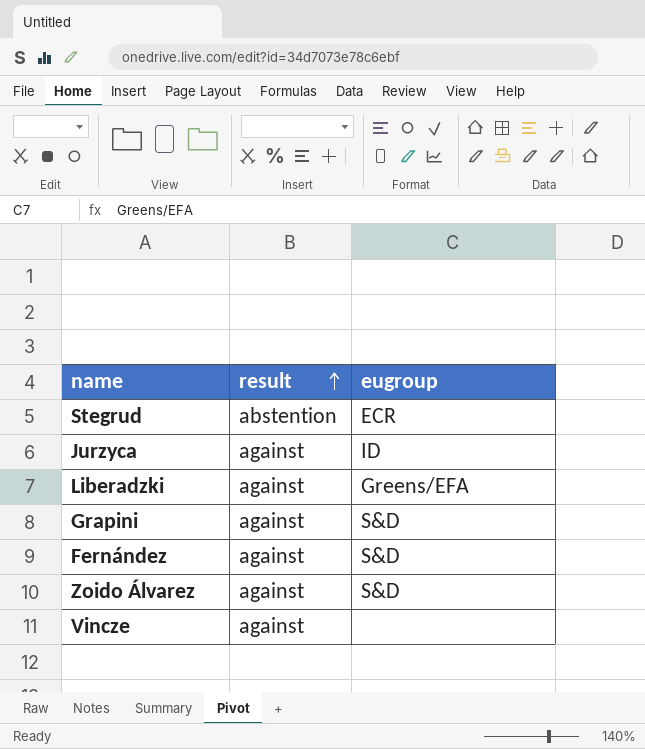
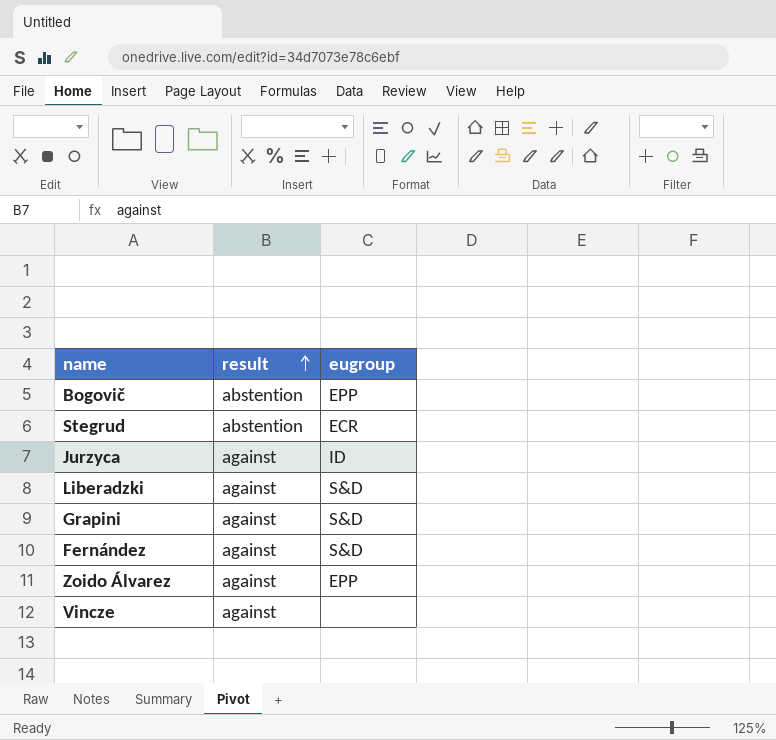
row Bogovič: none -> abstention | EPP
Liberadzki | eugroup: Greens/EFA -> S&D
Zoido Álvarez | eugroup: S&D -> EPP

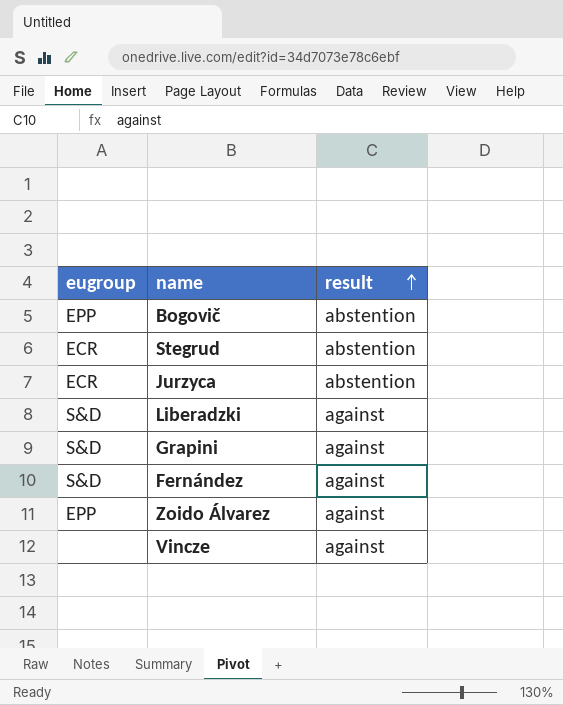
column eugroup | position: 3 -> 1
Jurzyca | eugroup: ID -> ECR
Jurzyca | result: against -> abstention

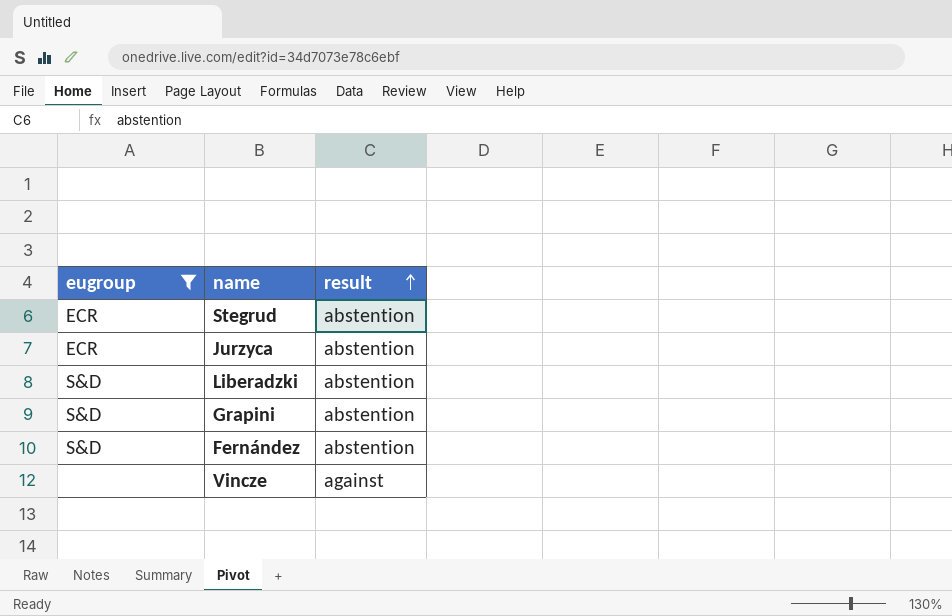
filter: none -> eugroup != EPP
Liberadzki | result: against -> abstention
Grapini | result: against -> abstention
Fernández | result: against -> abstention

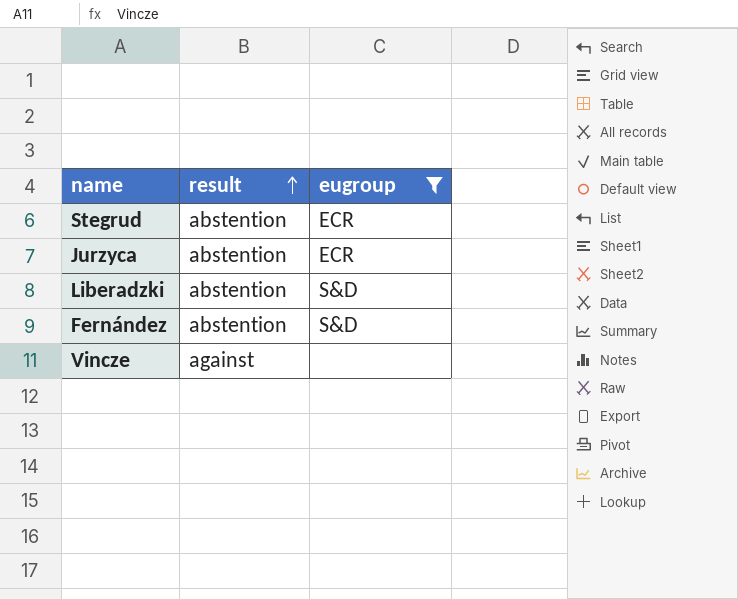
column eugroup | position: 1 -> 3
row Grapini: S&D | abstention -> none

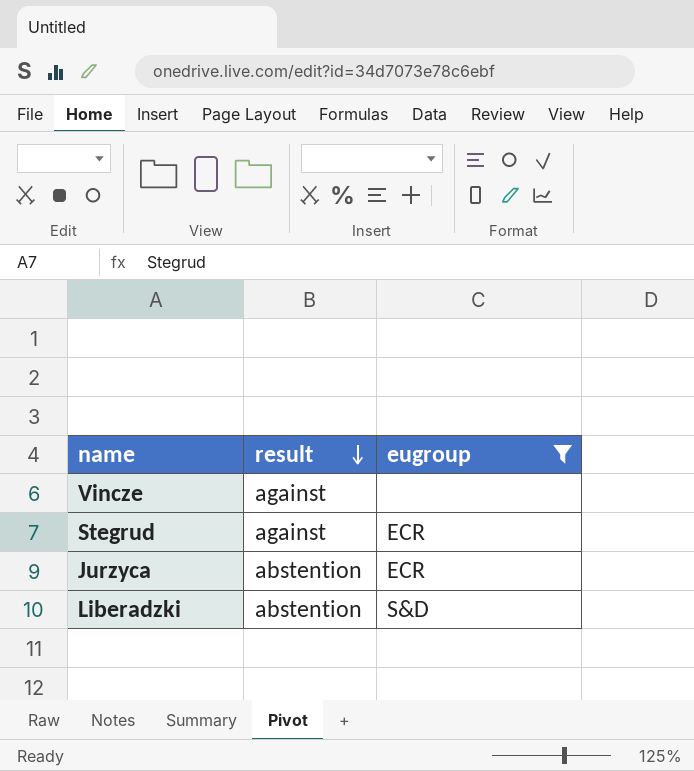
row order: result ascending -> result descending
row Fernández: abstention | S&D -> none
Stegrud | result: abstention -> against

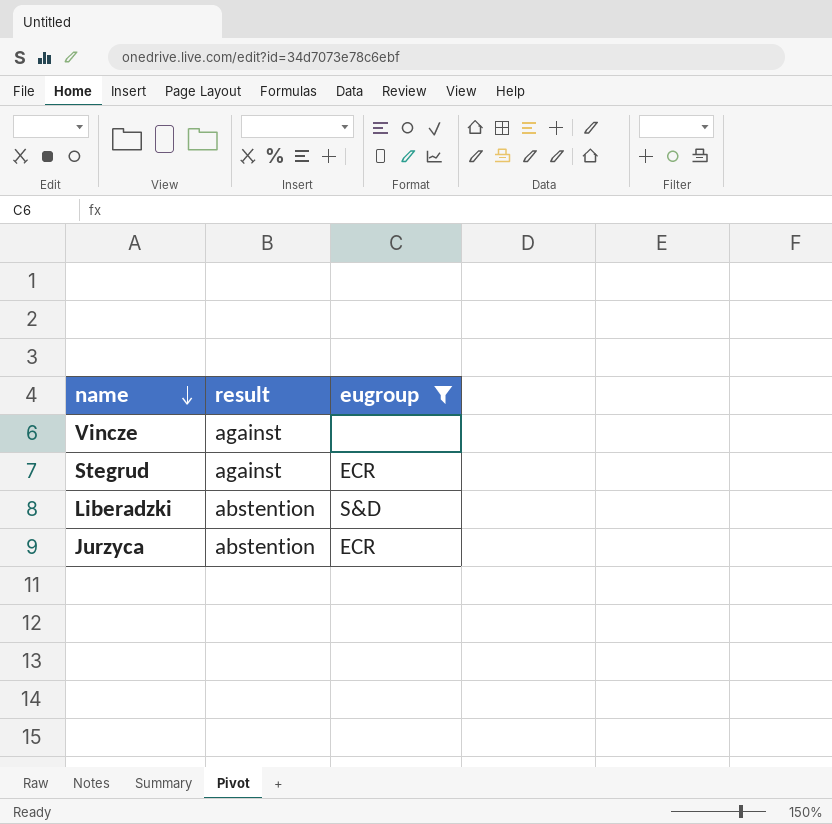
row order: result descending -> name descending

